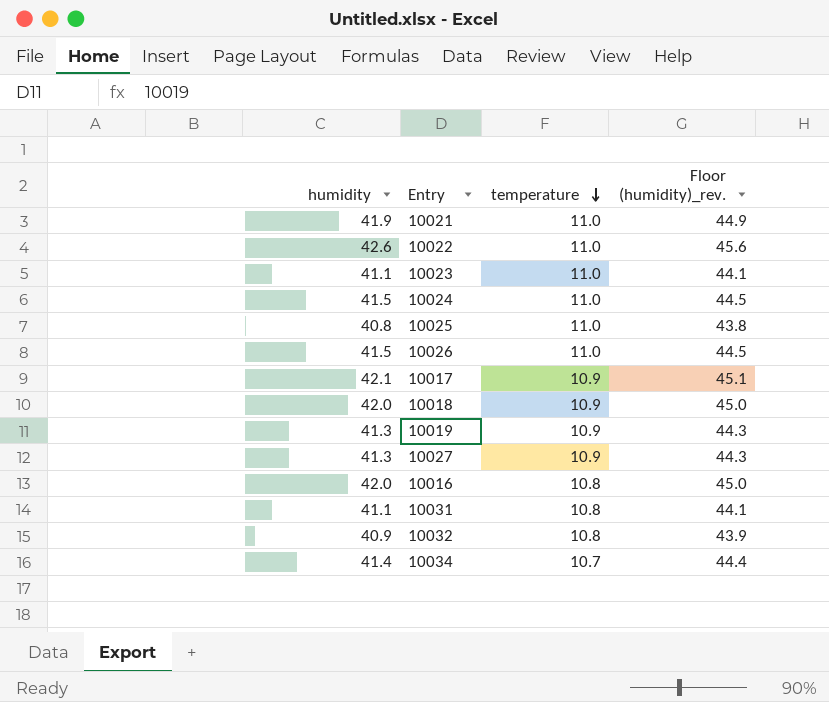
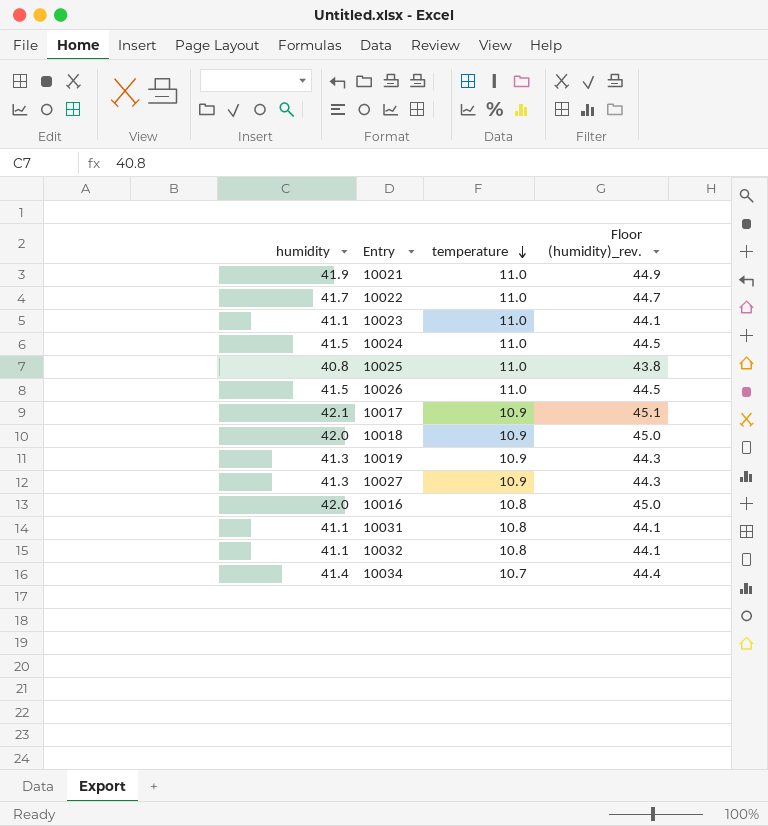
10022 | humidity: 42.6 -> 41.7
10022 | Floor (humidity)_rev.: 45.6 -> 44.7
10032 | humidity: 40.9 -> 41.1
10032 | Floor (humidity)_rev.: 43.9 -> 44.1

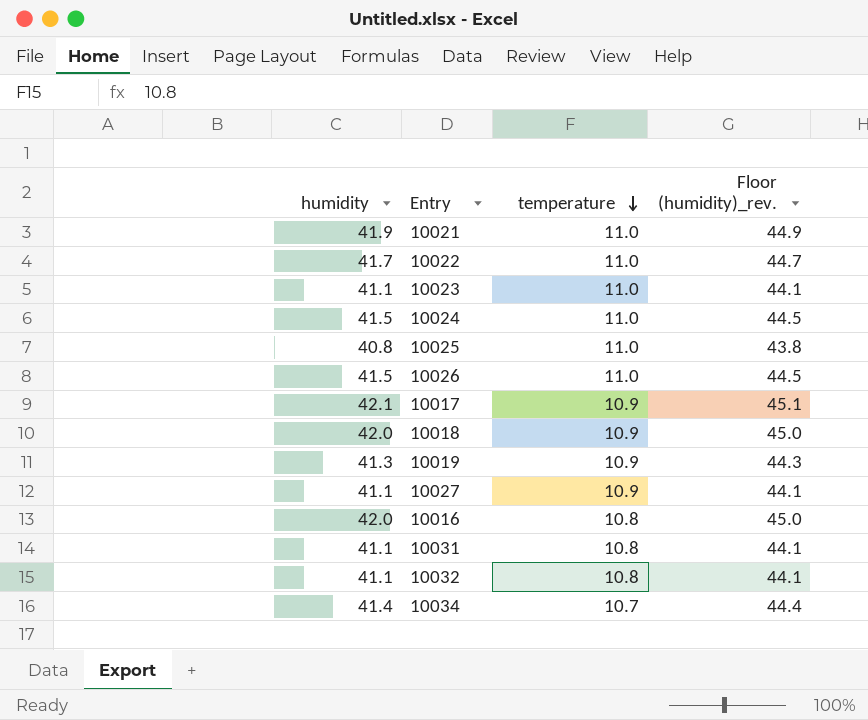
10027 | humidity: 41.3 -> 41.1
10027 | Floor (humidity)_rev.: 44.3 -> 44.1

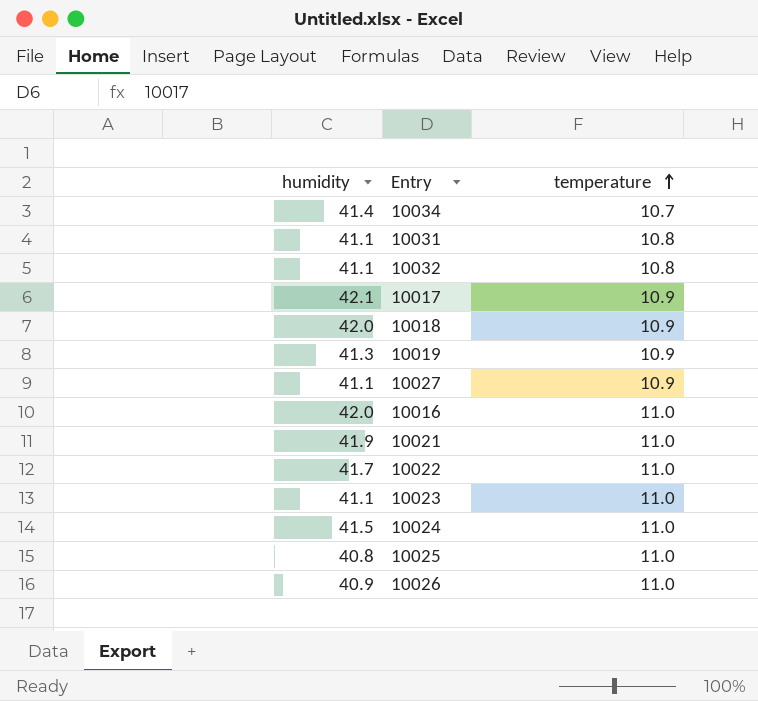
row order: temperature descending -> temperature ascending
column Floor (humidity)_rev. | formula: [humidity] + 3 -> none
10016 | temperature: 10.8 -> 11.0
10026 | humidity: 41.5 -> 40.9

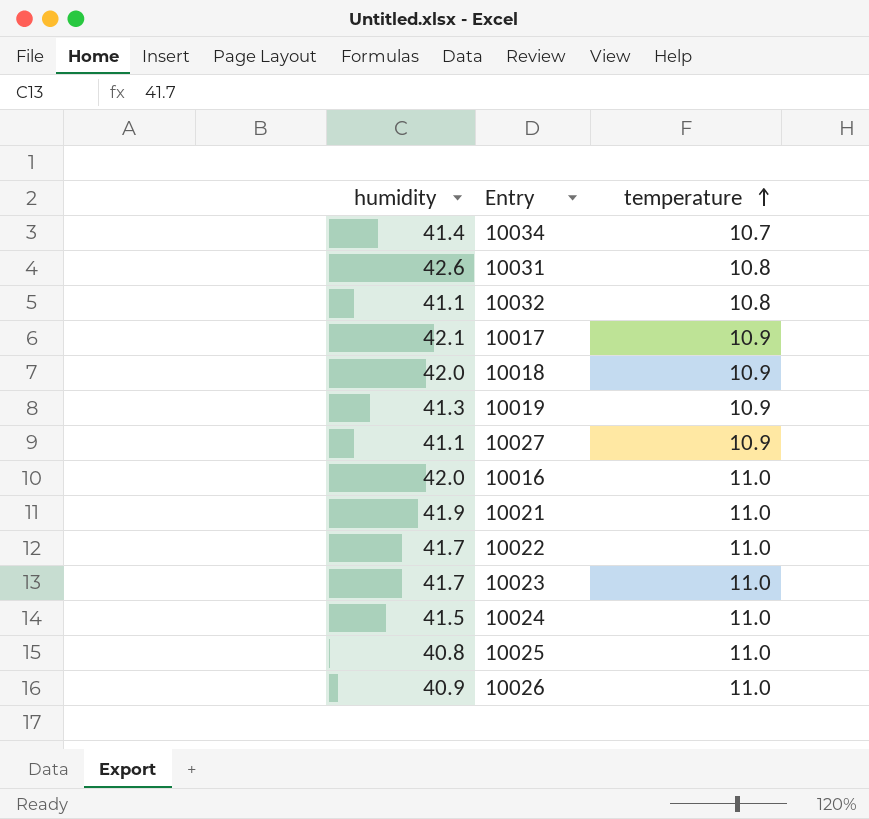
10031 | humidity: 41.1 -> 42.6
10023 | humidity: 41.1 -> 41.7

